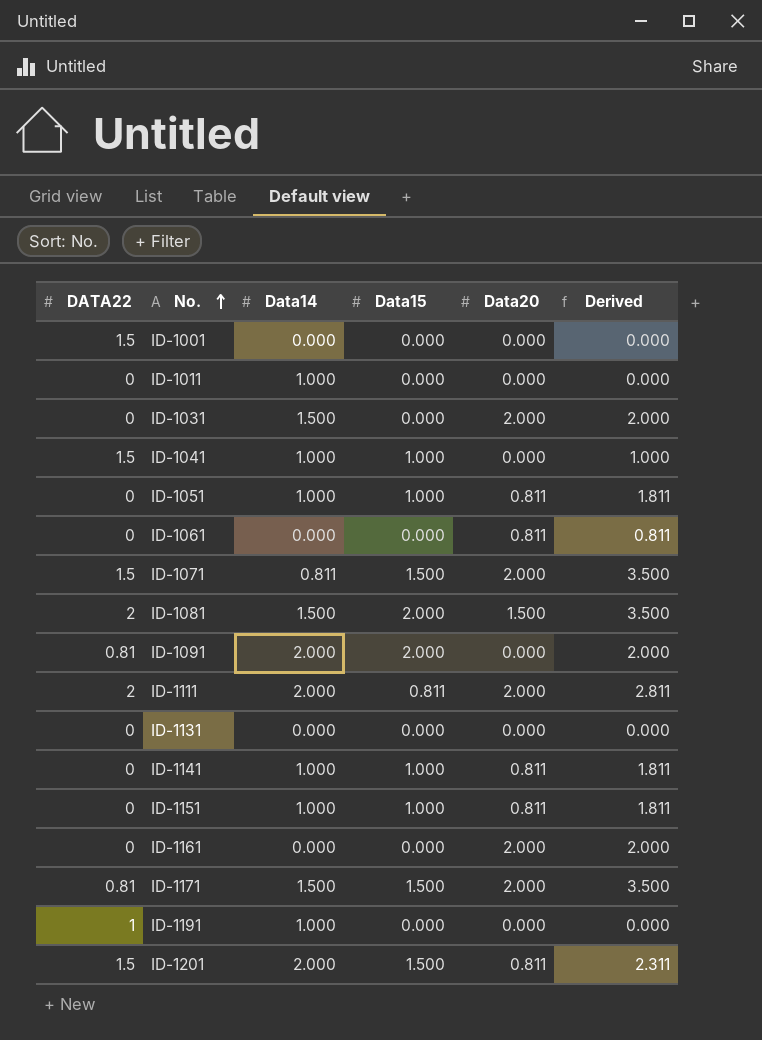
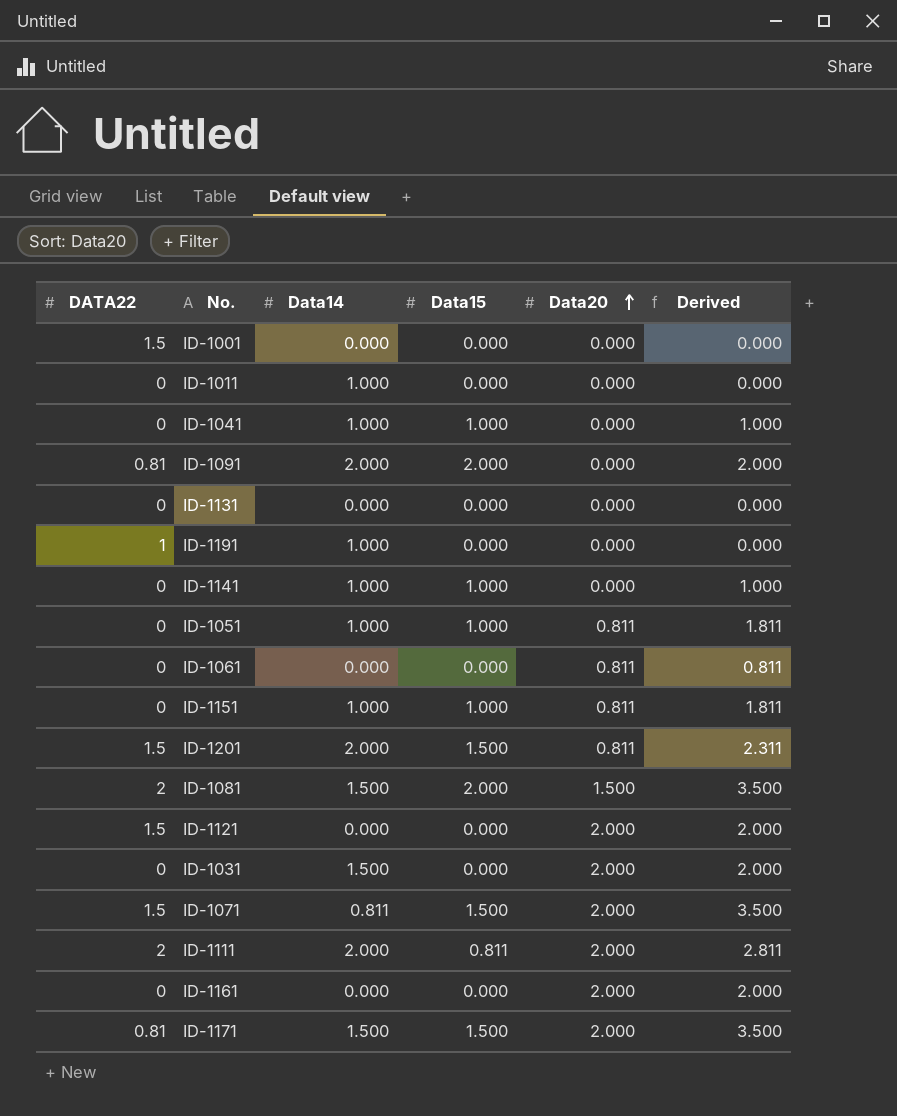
row order: No. ascending -> Data20 ascending
ID-1041 | DATA22: 1.5 -> 0
ID-1141 | Data20: 0.811 -> 0.000
ID-1141 | Derived: 1.811 -> 1.000
row ID-1121: none -> 1.5 | 0.000 | 0.000 | 2.000 | 2.000

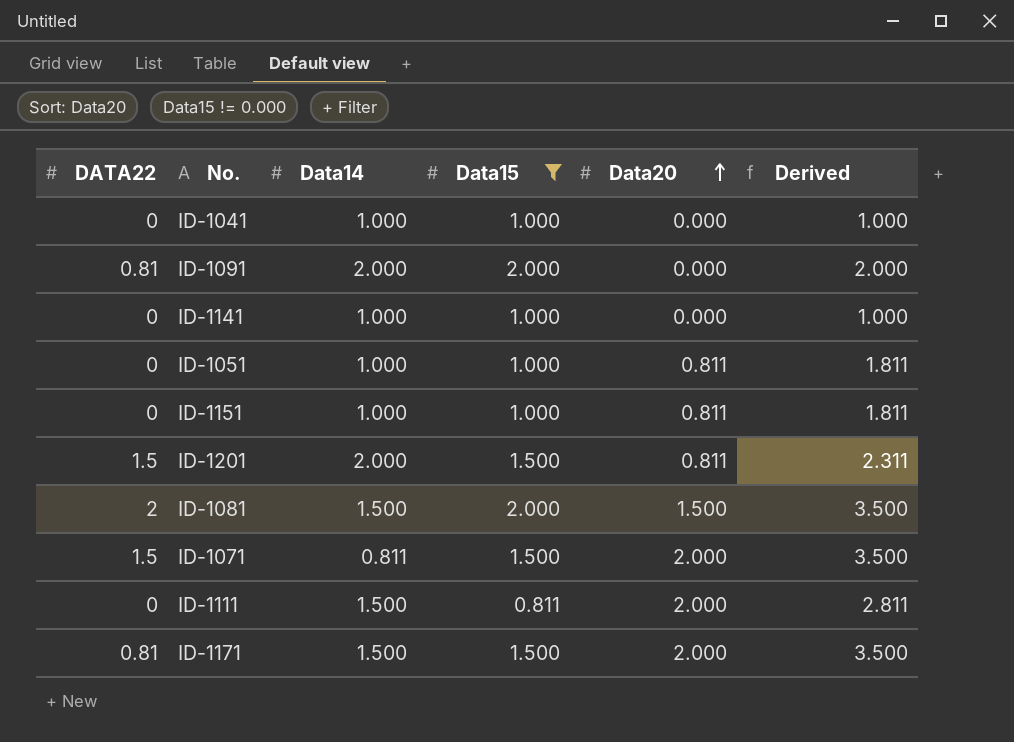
filter: none -> Data15 != 0.000
ID-1111 | DATA22: 2 -> 0
ID-1111 | Data14: 2.000 -> 1.500

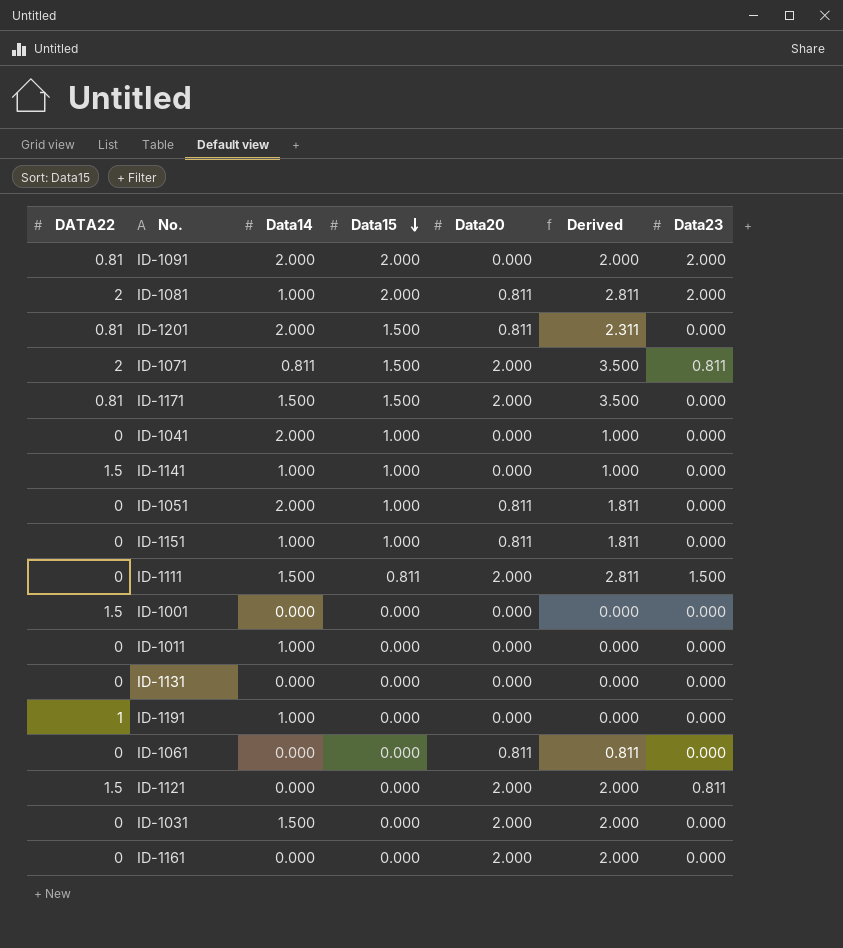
filter: Data15 != 0.000 -> none
row order: Data20 ascending -> Data15 descending
column Data23 | position: none -> 7
ID-1081 | Data14: 1.500 -> 1.000
ID-1081 | Data20: 1.500 -> 0.811
ID-1081 | Derived: 3.500 -> 2.811
ID-1201 | DATA22: 1.5 -> 0.81
ID-1071 | DATA22: 1.5 -> 2
ID-1041 | Data14: 1.000 -> 2.000
ID-1141 | DATA22: 0 -> 1.5
ID-1051 | Data14: 1.000 -> 2.000

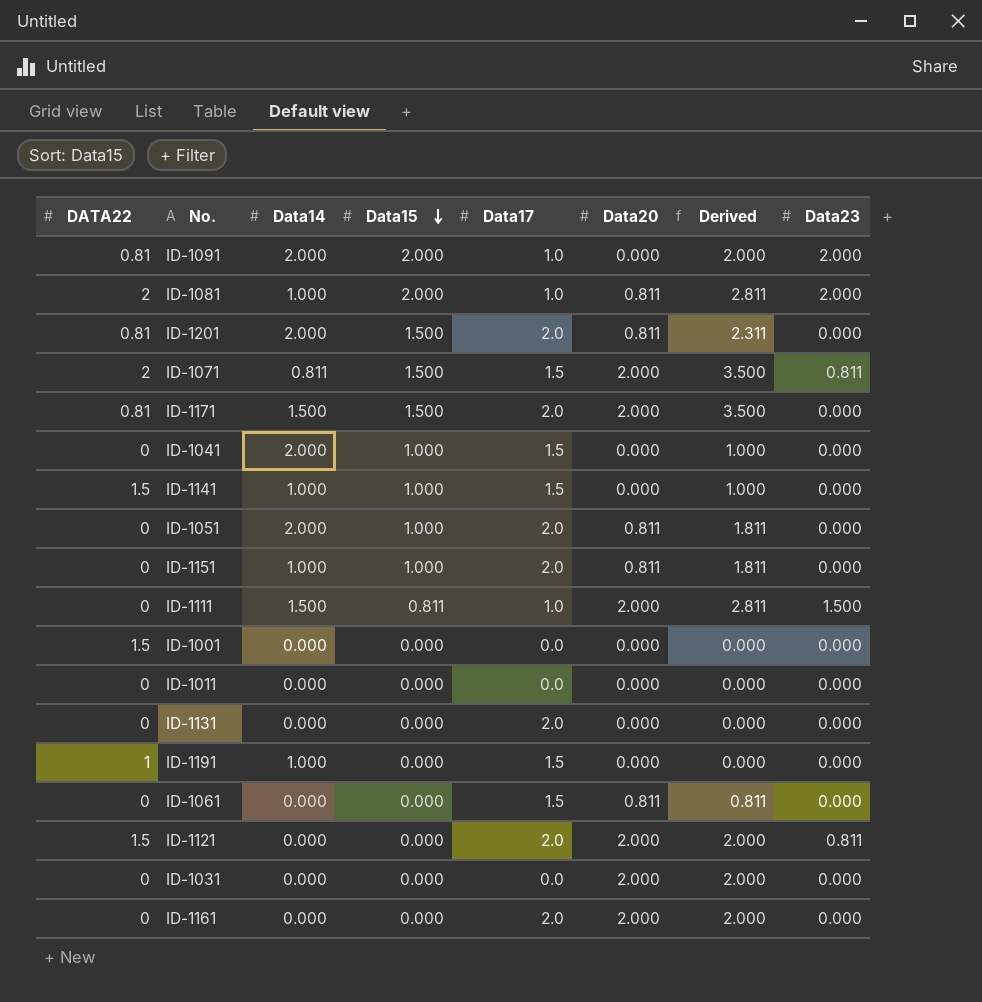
column Data17 | position: none -> 5
ID-1011 | Data14: 1.000 -> 0.000
ID-1031 | Data14: 1.500 -> 0.000

